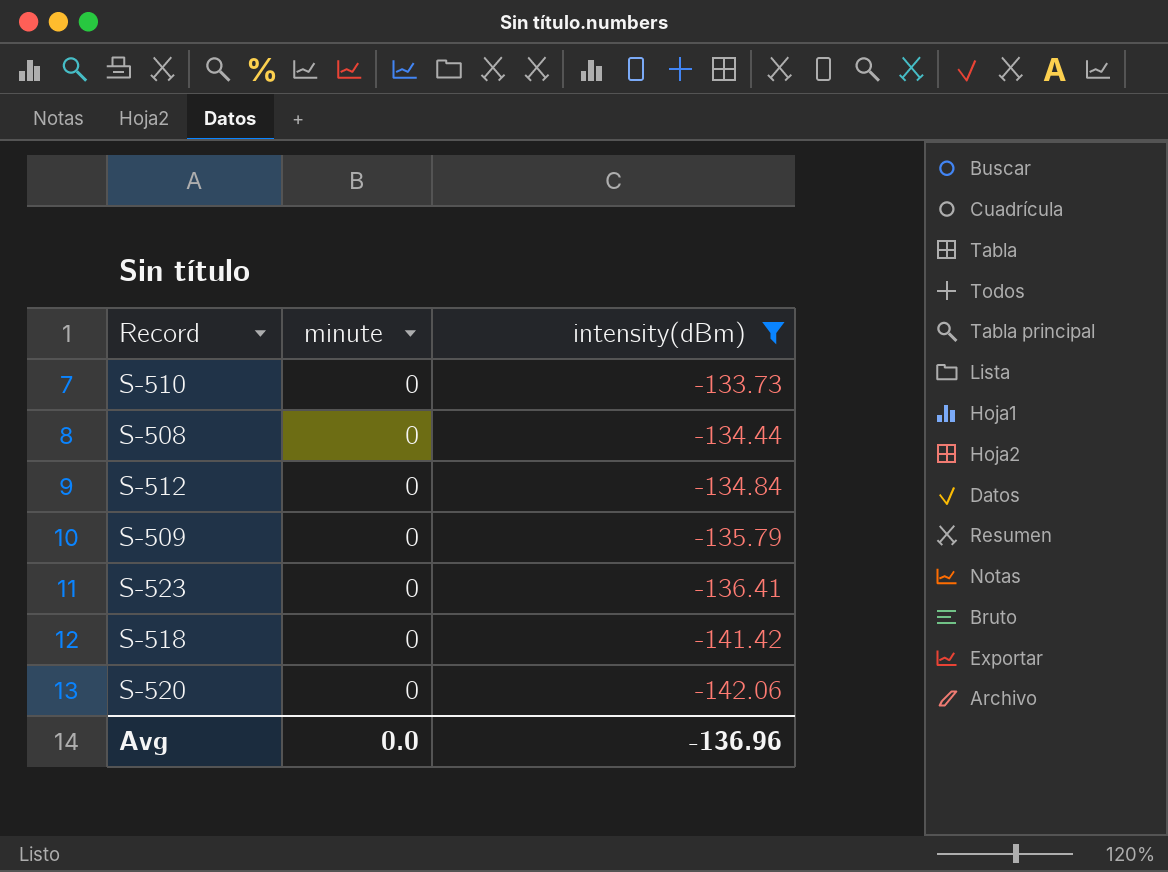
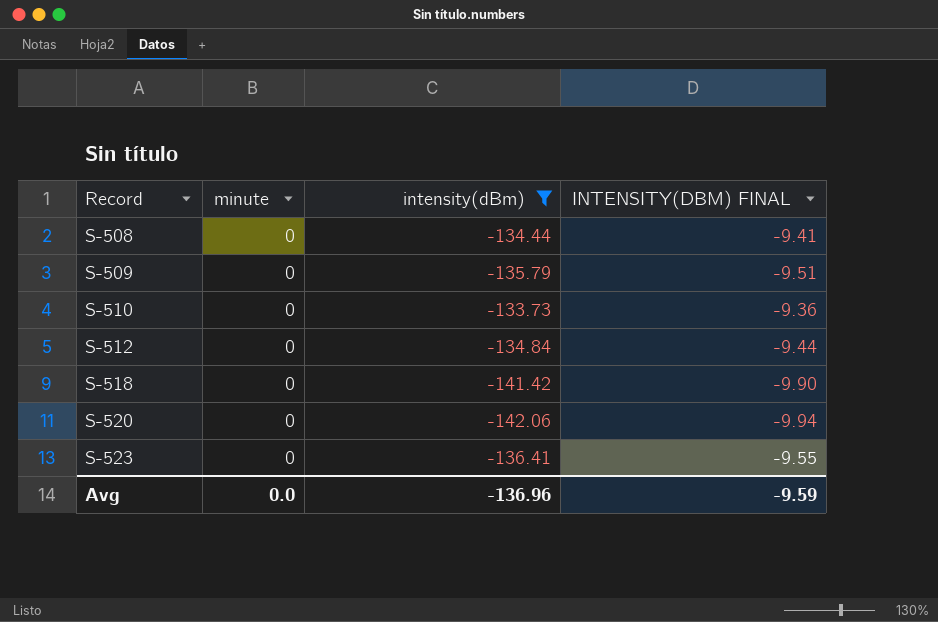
row order: intensity(dBm) descending -> Record ascending
column INTENSITY(DBM) FINAL | formula: none -> [intensity(dBm)] * 0.07

